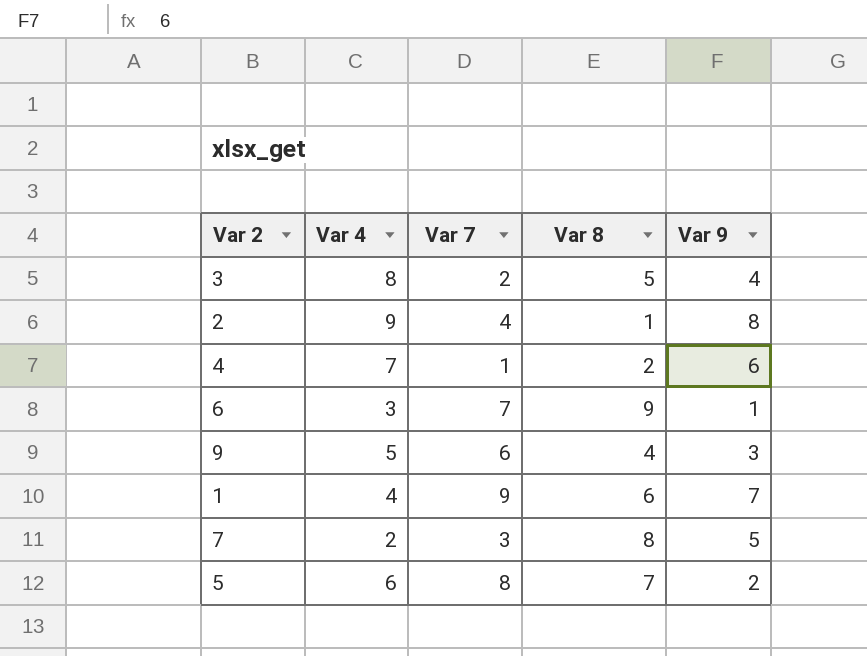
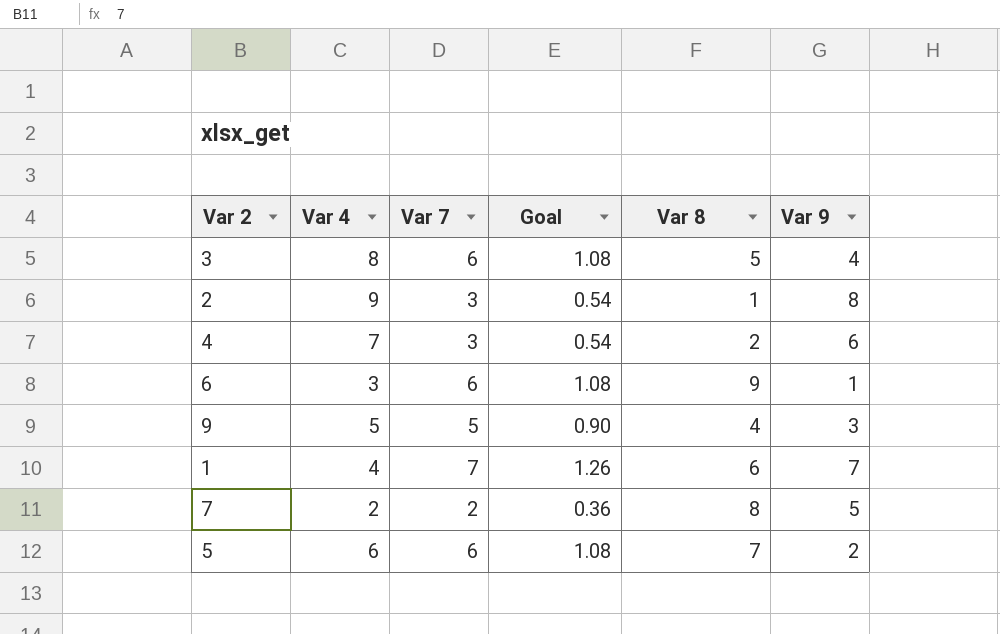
column Goal | formula: none -> [Var 7] * 0.18
3 | Var 7: 2 -> 6
2 | Var 7: 4 -> 3
4 | Var 7: 1 -> 3
6 | Var 7: 7 -> 6
9 | Var 7: 6 -> 5
1 | Var 7: 9 -> 7
7 | Var 7: 3 -> 2
5 | Var 7: 8 -> 6

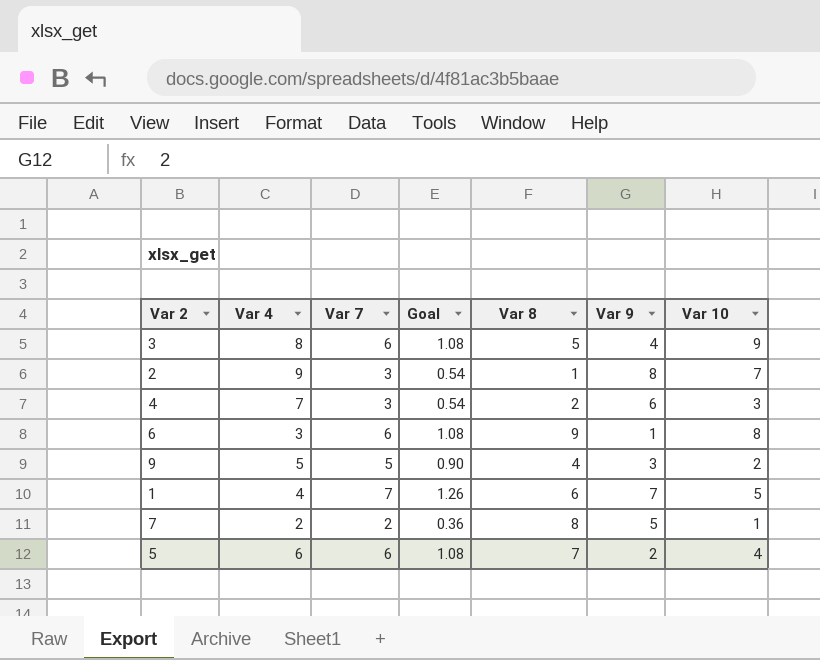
column Var 10 | position: none -> 7

